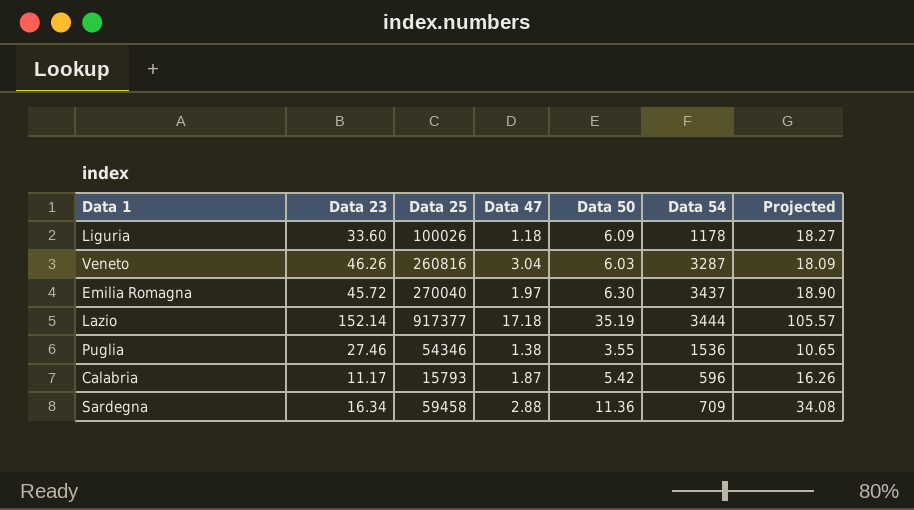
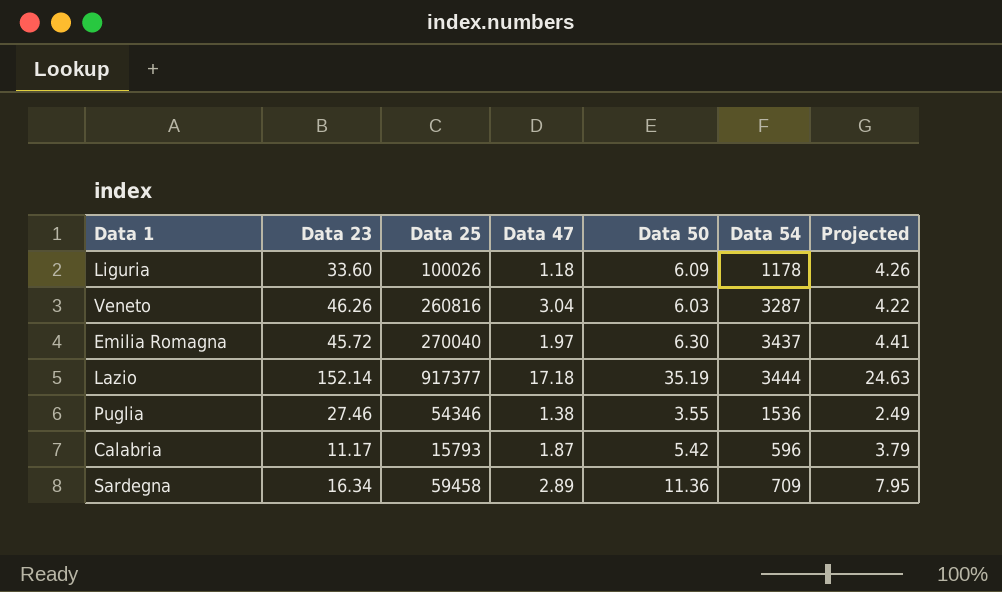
column Projected | formula: [Data 50] * 3 -> [Data 50] * 0.7
Sardegna | Data 47: 2.88 -> 2.89

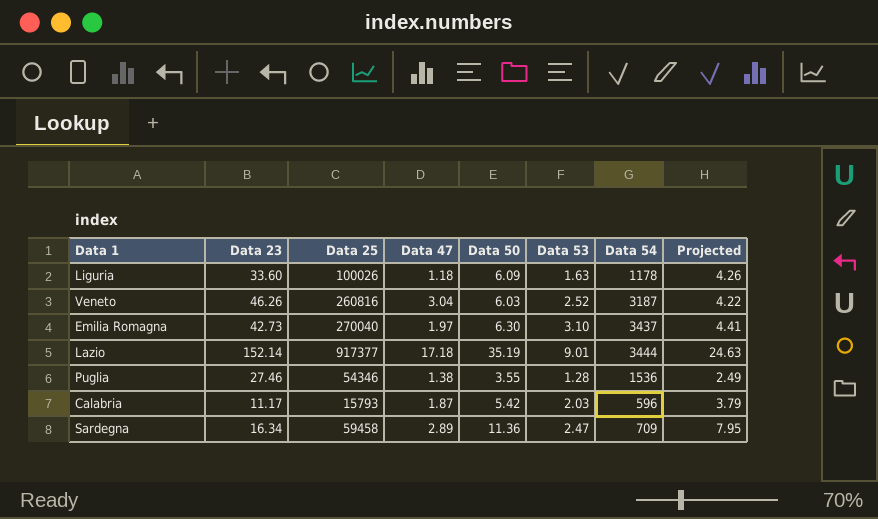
column Data 53 | position: none -> 6
Veneto | Data 54: 3287 -> 3187
Emilia Romagna | Data 23: 45.72 -> 42.73

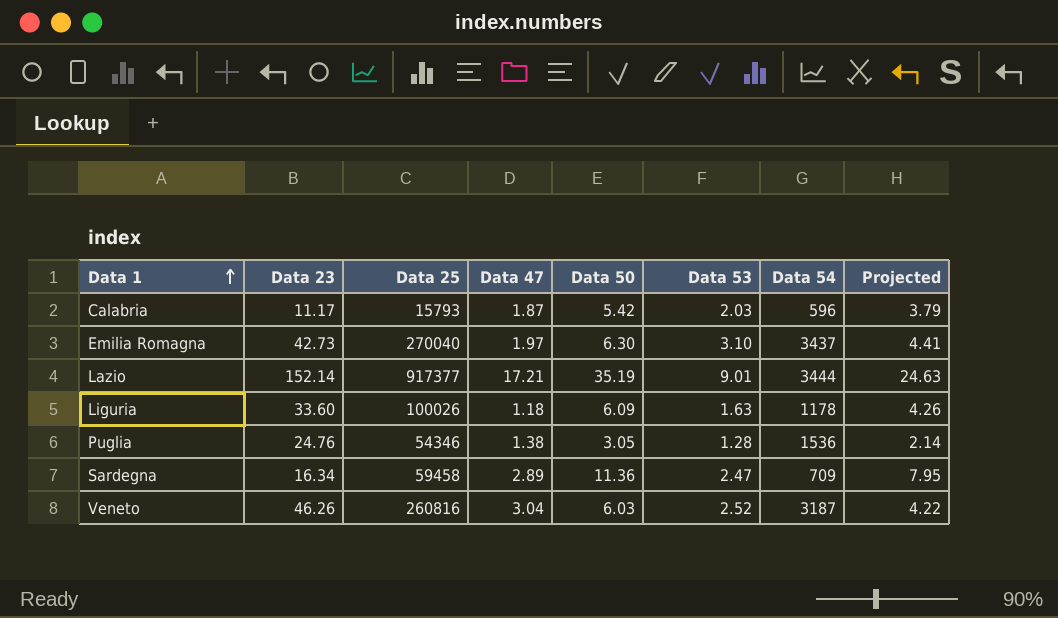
row order: none -> Data 1 ascending
Lazio | Data 47: 17.18 -> 17.21
Puglia | Data 23: 27.46 -> 24.76
Puglia | Data 50: 3.55 -> 3.05
Puglia | Projected: 2.49 -> 2.14

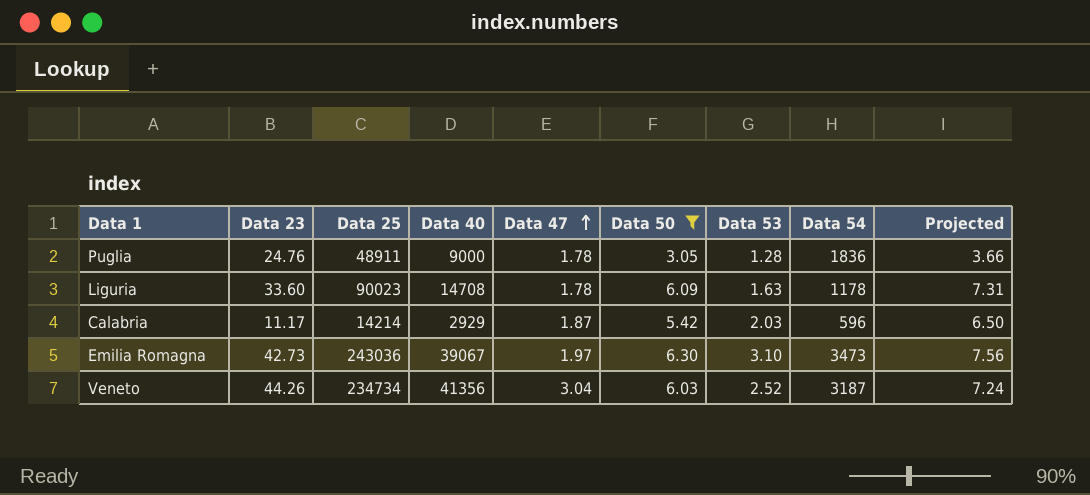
filter: none -> Data 50 <= 6.30
row order: Data 1 ascending -> Data 47 ascending
column Data 40 | position: none -> 4
column Projected | formula: [Data 50] * 0.7 -> [Data 50] * 1.2
Puglia | Data 25: 54346 -> 48911
Puglia | Data 47: 1.38 -> 1.78
Puglia | Data 54: 1536 -> 1836
Liguria | Data 25: 100026 -> 90023
Liguria | Data 47: 1.18 -> 1.78
Calabria | Data 25: 15793 -> 14214
Emilia Romagna | Data 25: 270040 -> 243036
Emilia Romagna | Data 54: 3437 -> 3473
Veneto | Data 23: 46.26 -> 44.26
Veneto | Data 25: 260816 -> 234734

